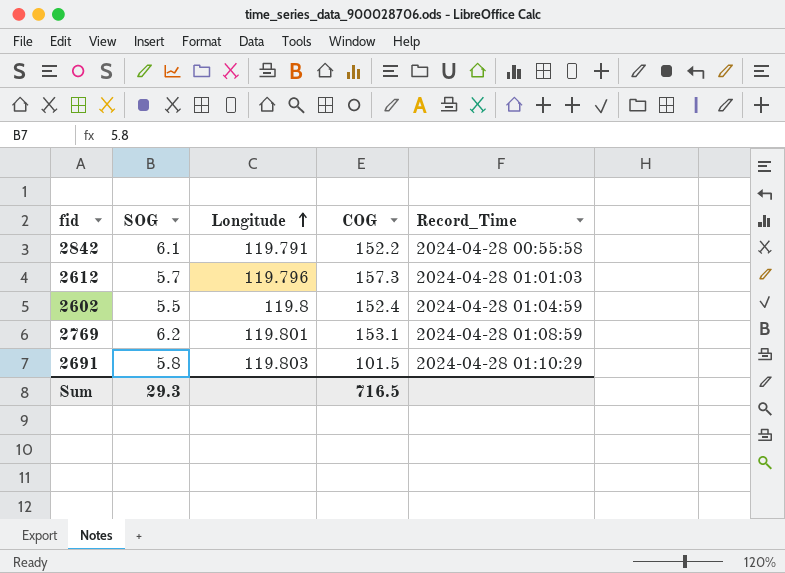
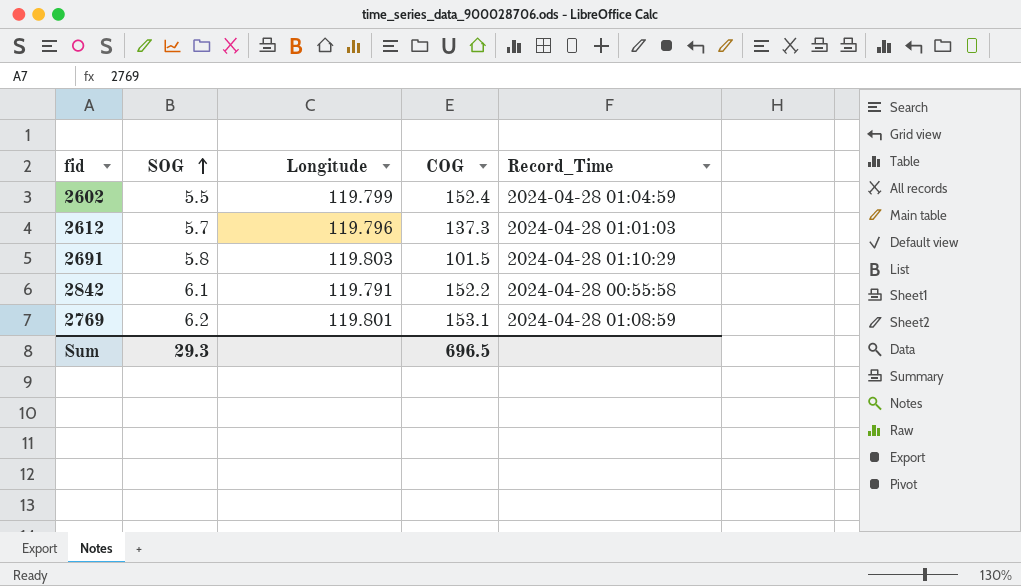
row order: Longitude ascending -> SOG ascending
2602 | Longitude: 119.8 -> 119.799
2612 | COG: 157.3 -> 137.3
Sum | COG: 716.5 -> 696.5

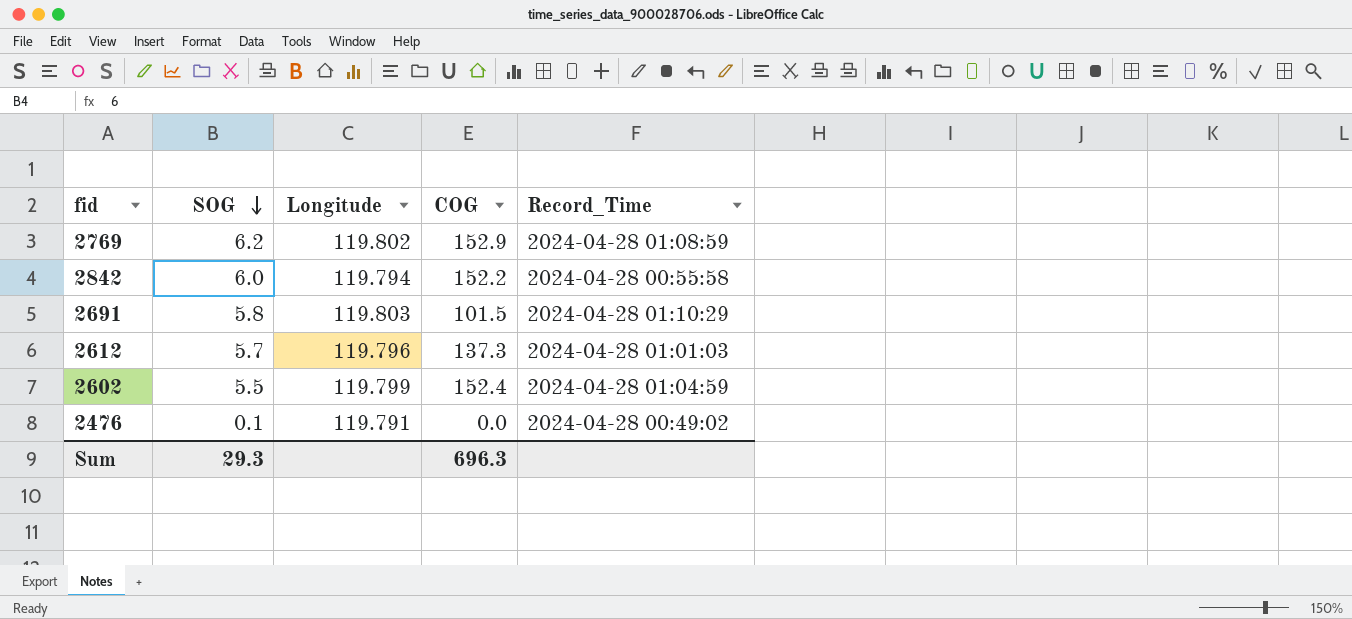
row order: SOG ascending -> SOG descending
2769 | Longitude: 119.801 -> 119.802
2769 | COG: 153.1 -> 152.9
2842 | SOG: 6.1 -> 6.0
2842 | Longitude: 119.791 -> 119.794
row 2476: none -> 0.1 | 119.791 | 0.0 | 2024-04-28 00:49:02
Sum | COG: 696.5 -> 696.3

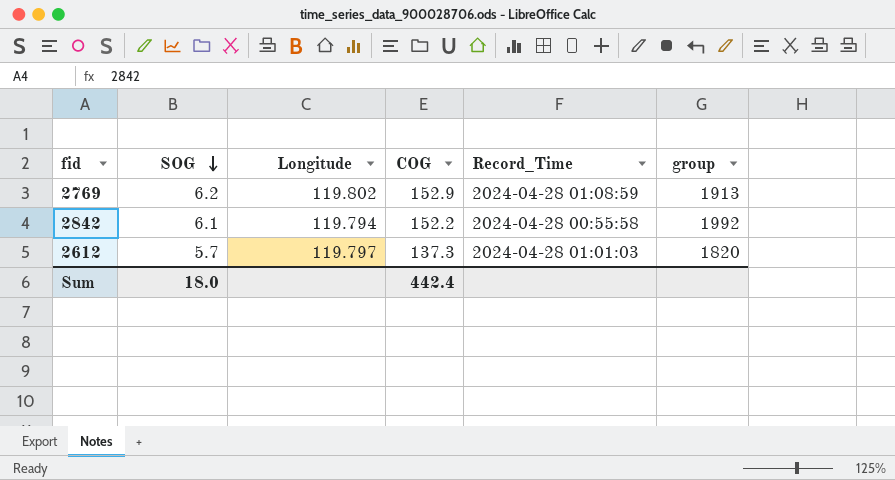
column group | position: none -> 6
row 2691: 5.8 | 119.803 | 101.5 | 2024-04-28 01:10:29 -> none
row 2602: 5.5 | 119.799 | 152.4 | 2024-04-28 01:04:59 -> none
row 2476: 0.1 | 119.791 | 0.0 | 2024-04-28 00:49:02 -> none
2842 | SOG: 6.0 -> 6.1
2612 | Longitude: 119.796 -> 119.797
Sum | SOG: 29.3 -> 18.0
Sum | COG: 696.3 -> 442.4

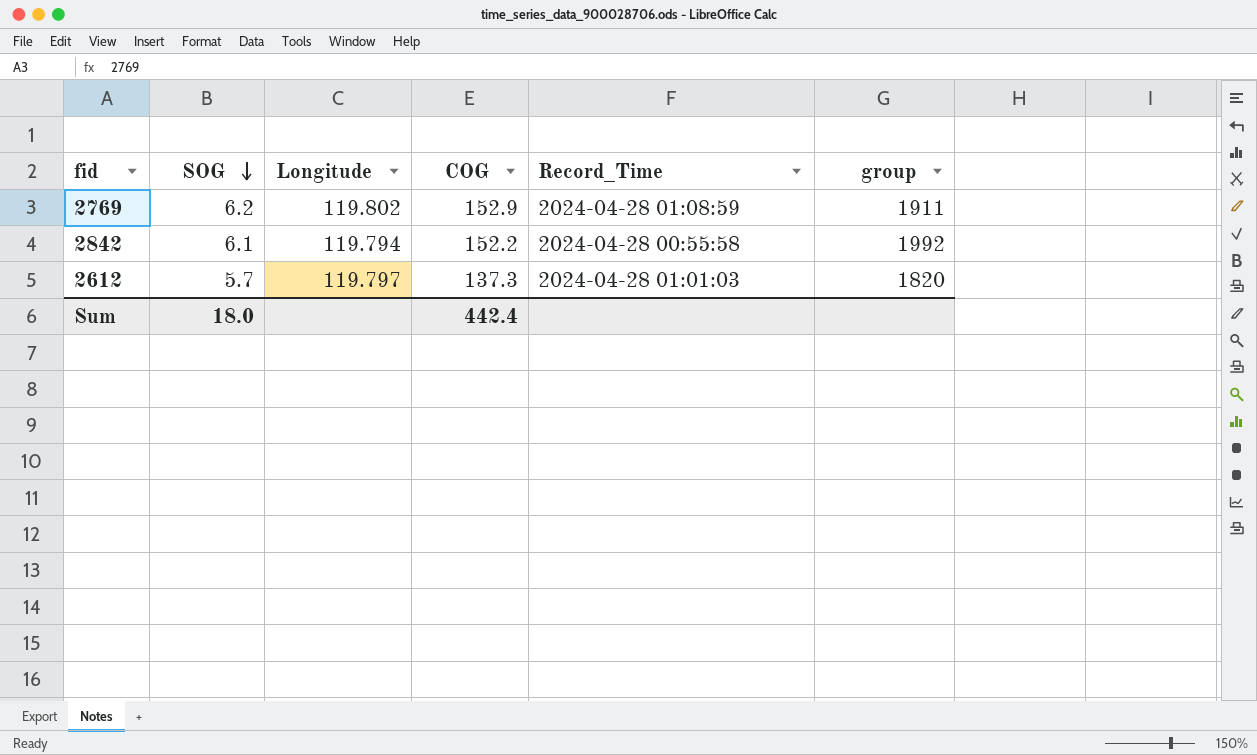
2769 | group: 1913 -> 1911

